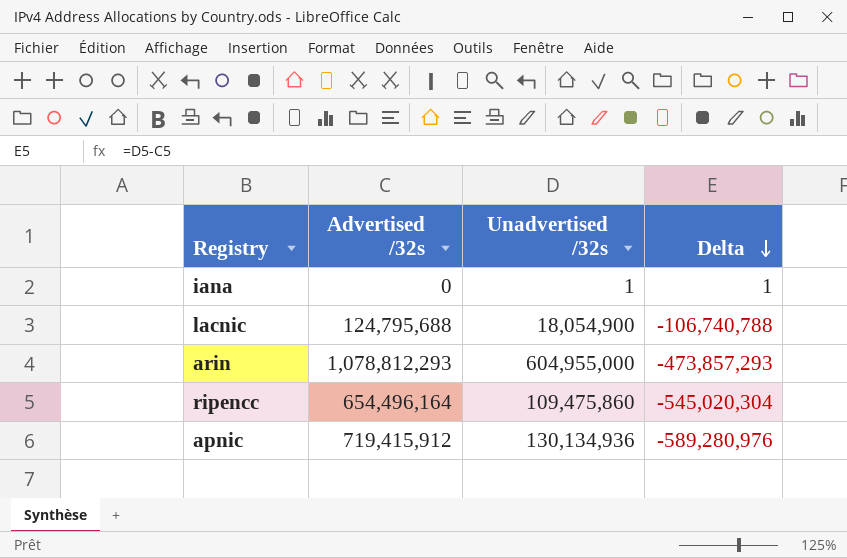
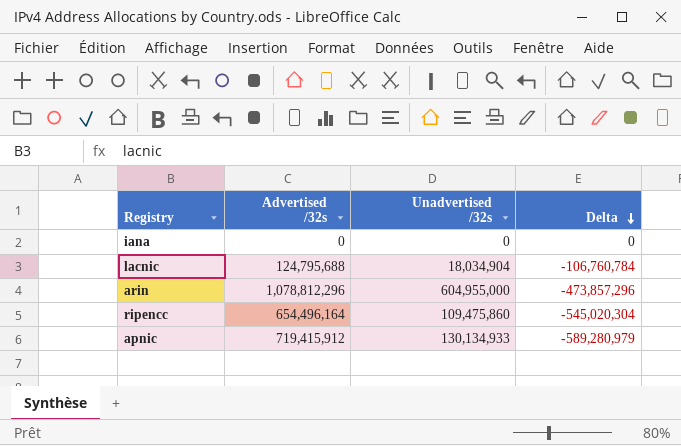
iana | Unadvertised /32s: 1 -> 0
iana | Delta: 1 -> 0
lacnic | Unadvertised /32s: 18,054,900 -> 18,034,904
lacnic | Delta: -106,740,788 -> -106,760,784
arin | Advertised /32s: 1,078,812,293 -> 1,078,812,296
arin | Delta: -473,857,293 -> -473,857,296
apnic | Unadvertised /32s: 130,134,936 -> 130,134,933
apnic | Delta: -589,280,976 -> -589,280,979

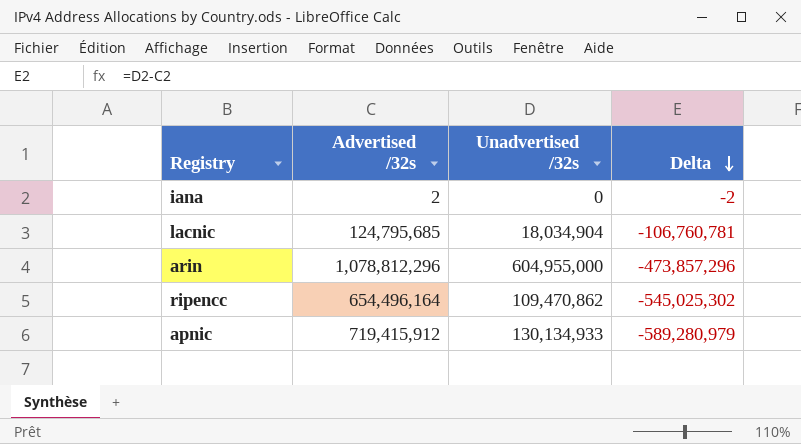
iana | Advertised /32s: 0 -> 2
iana | Delta: 0 -> -2
lacnic | Advertised /32s: 124,795,688 -> 124,795,685
lacnic | Delta: -106,760,784 -> -106,760,781
ripencc | Unadvertised /32s: 109,475,860 -> 109,470,862
ripencc | Delta: -545,020,304 -> -545,025,302

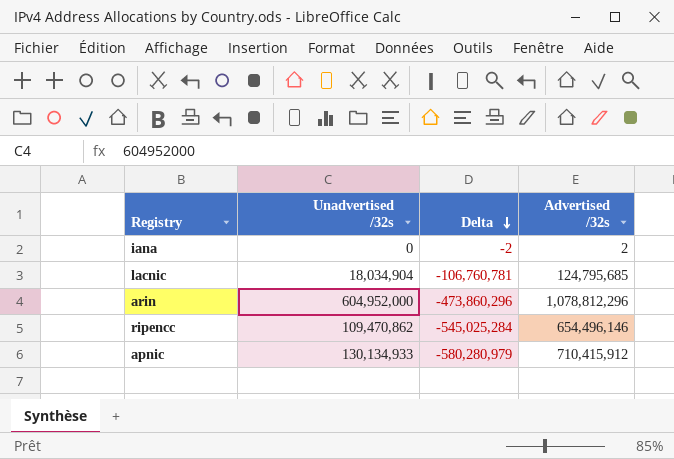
column Advertised /32s | position: 2 -> 4
arin | Unadvertised /32s: 604,955,000 -> 604,952,000
arin | Delta: -473,857,296 -> -473,860,296
ripencc | Delta: -545,025,302 -> -545,025,284
ripencc | Advertised /32s: 654,496,164 -> 654,496,146
apnic | Delta: -589,280,979 -> -580,280,979
apnic | Advertised /32s: 719,415,912 -> 710,415,912

